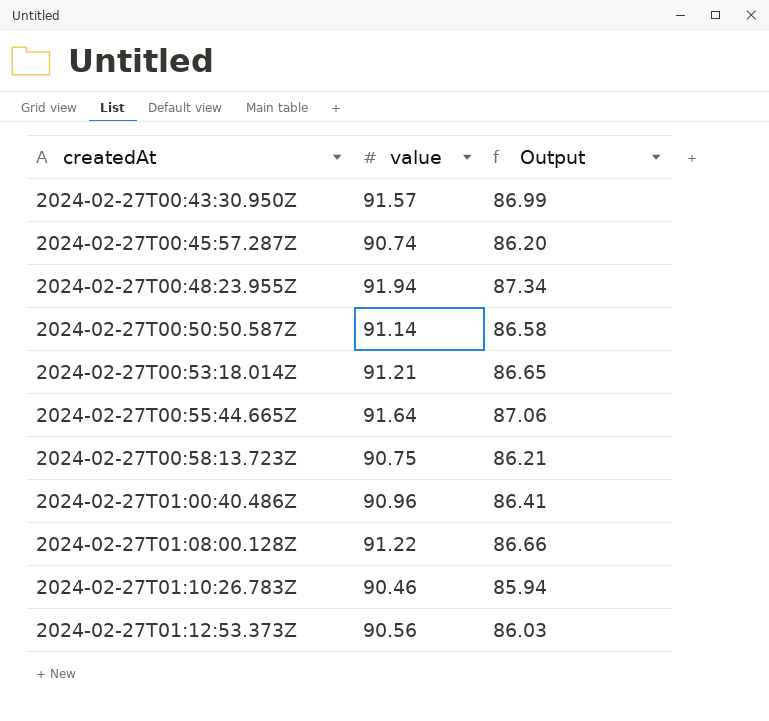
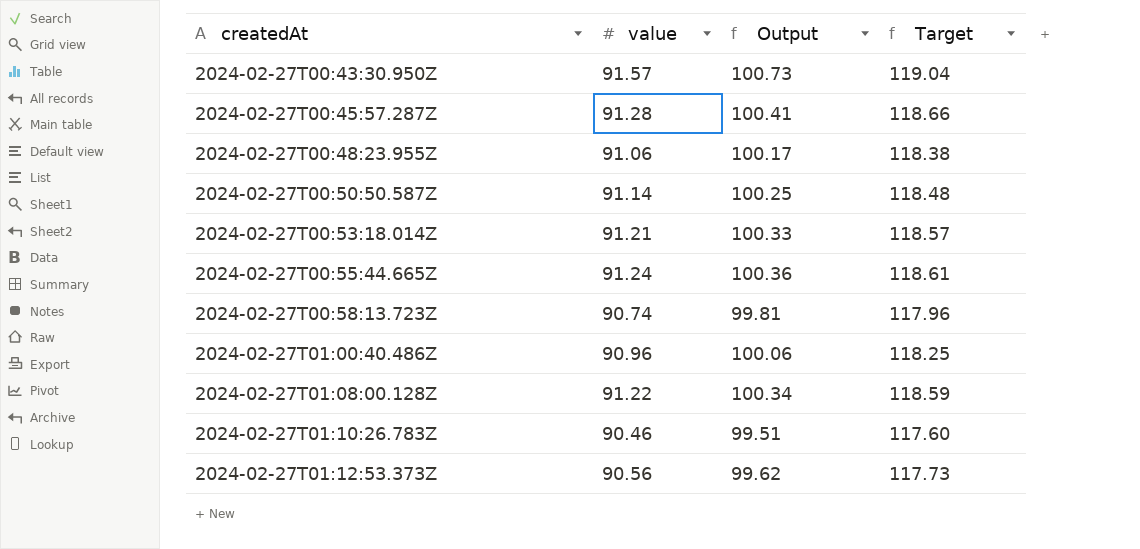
column Output | formula: [value] * 0.95 -> [value] * 1.1
column Target | formula: none -> [value] * 1.3
2024-02-27T00:45:57.287Z | value: 90.74 -> 91.28
2024-02-27T00:48:23.955Z | value: 91.94 -> 91.06
2024-02-27T00:55:44.665Z | value: 91.64 -> 91.24
2024-02-27T00:58:13.723Z | value: 90.75 -> 90.74

